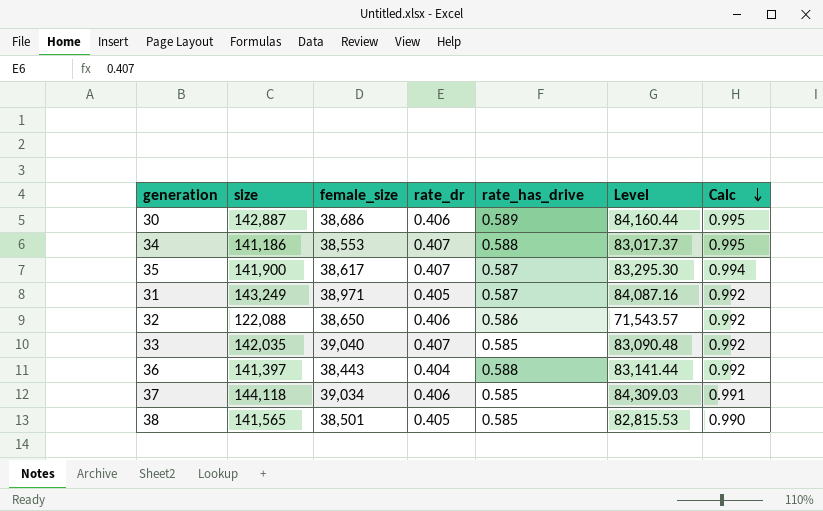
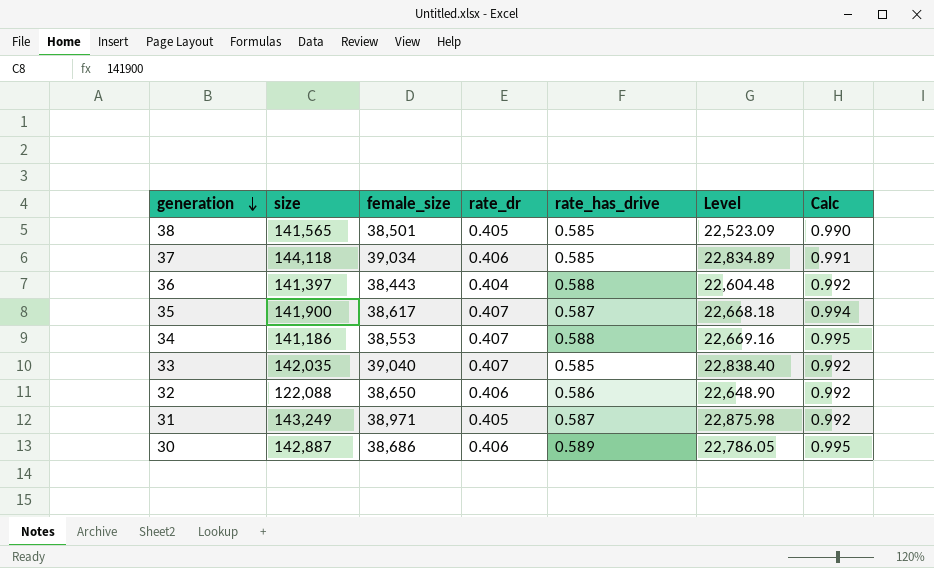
row order: Calc descending -> generation descending
column Level | formula: [size] * [rate_has_drive] -> [female_size] * [rate_has_drive]

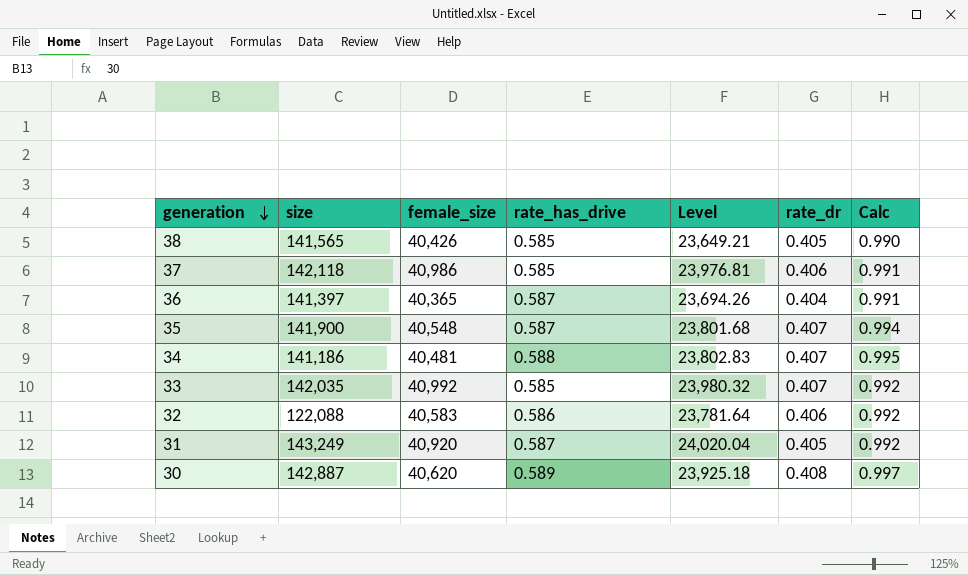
column rate_dr | position: 4 -> 6
38 | female_size: 38,501 -> 40,426
38 | Level: 22,523.09 -> 23,649.21
37 | size: 144,118 -> 142,118
37 | female_size: 39,034 -> 40,986
37 | Level: 22,834.89 -> 23,976.81
36 | female_size: 38,443 -> 40,365
36 | rate_has_drive: 0.588 -> 0.587
36 | Level: 22,604.48 -> 23,694.26
36 | Calc: 0.992 -> 0.991
35 | female_size: 38,617 -> 40,548
35 | Level: 22,668.18 -> 23,801.68
34 | female_size: 38,553 -> 40,481
34 | Level: 22,669.16 -> 23,802.83
33 | female_size: 39,040 -> 40,992
33 | Level: 22,838.40 -> 23,980.32
32 | female_size: 38,650 -> 40,583
32 | Level: 22,648.90 -> 23,781.64
31 | female_size: 38,971 -> 40,920
31 | Level: 22,875.98 -> 24,020.04
30 | female_size: 38,686 -> 40,620
30 | Level: 22,786.05 -> 23,925.18
30 | rate_dr: 0.406 -> 0.408
30 | Calc: 0.995 -> 0.997

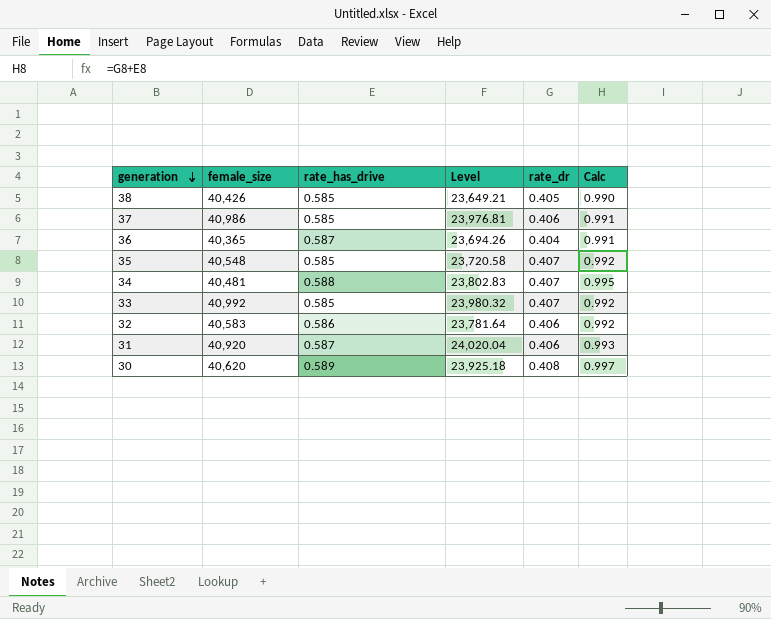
column size | position: 2 -> none
35 | rate_has_drive: 0.587 -> 0.585
35 | Level: 23,801.68 -> 23,720.58
35 | Calc: 0.994 -> 0.992
31 | rate_dr: 0.405 -> 0.406
31 | Calc: 0.992 -> 0.993

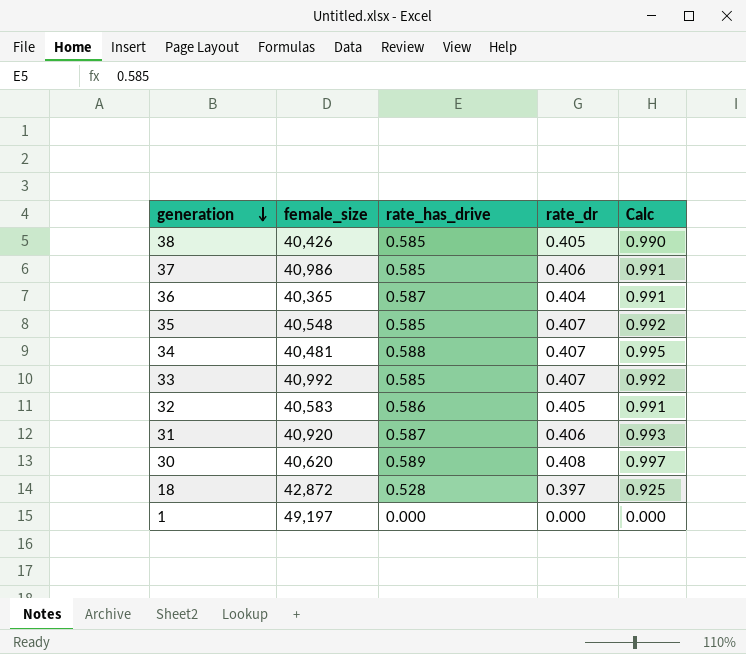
column Level | formula: [female_size] * [rate_has_drive] -> none
32 | rate_dr: 0.406 -> 0.405
32 | Calc: 0.992 -> 0.991
row 18: none -> 42,872 | 0.528 | 0.397 | 0.925
row 1: none -> 49,197 | 0.000 | 0.000 | 0.000

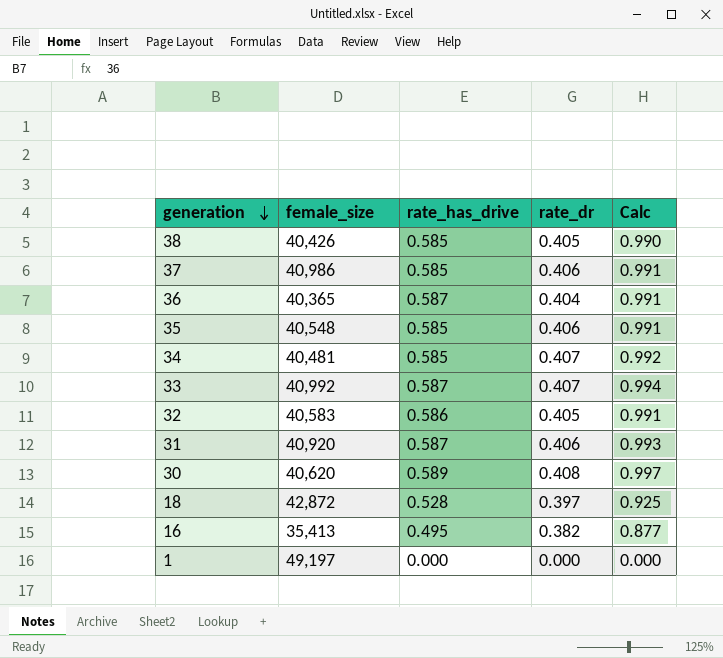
35 | rate_dr: 0.407 -> 0.406
35 | Calc: 0.992 -> 0.991
34 | rate_has_drive: 0.588 -> 0.585
34 | Calc: 0.995 -> 0.992
33 | rate_has_drive: 0.585 -> 0.587
33 | Calc: 0.992 -> 0.994
row 16: none -> 35,413 | 0.495 | 0.382 | 0.877

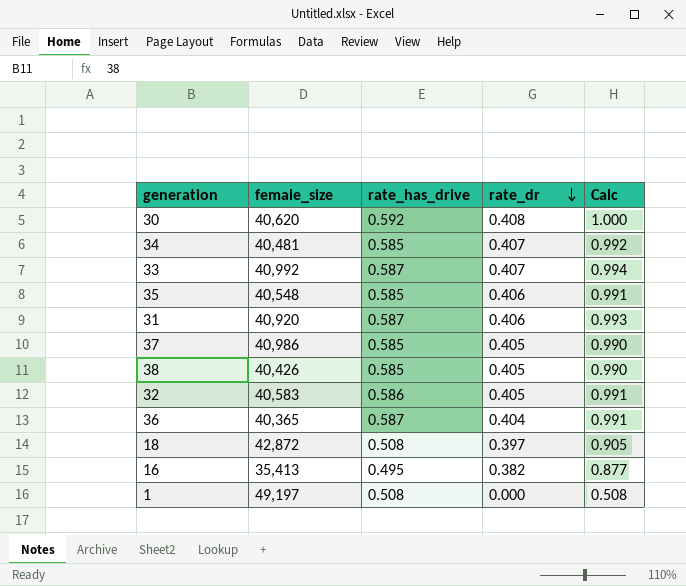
row order: generation descending -> rate_dr descending
30 | rate_has_drive: 0.589 -> 0.592
30 | Calc: 0.997 -> 1.000
37 | rate_dr: 0.406 -> 0.405
37 | Calc: 0.991 -> 0.990
18 | rate_has_drive: 0.528 -> 0.508
18 | Calc: 0.925 -> 0.905
1 | rate_has_drive: 0.000 -> 0.508
1 | Calc: 0.000 -> 0.508

